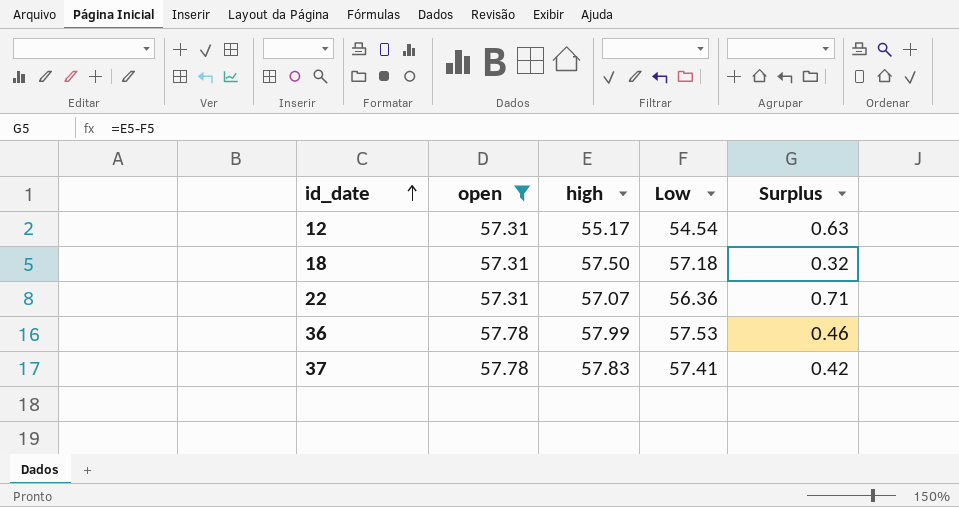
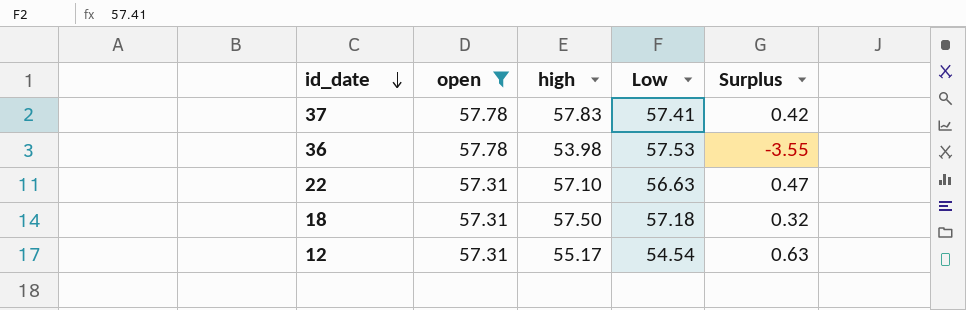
row order: id_date ascending -> id_date descending
36 | high: 57.99 -> 53.98
36 | Surplus: 0.46 -> -3.55
22 | high: 57.07 -> 57.10
22 | Low: 56.36 -> 56.63
22 | Surplus: 0.71 -> 0.47

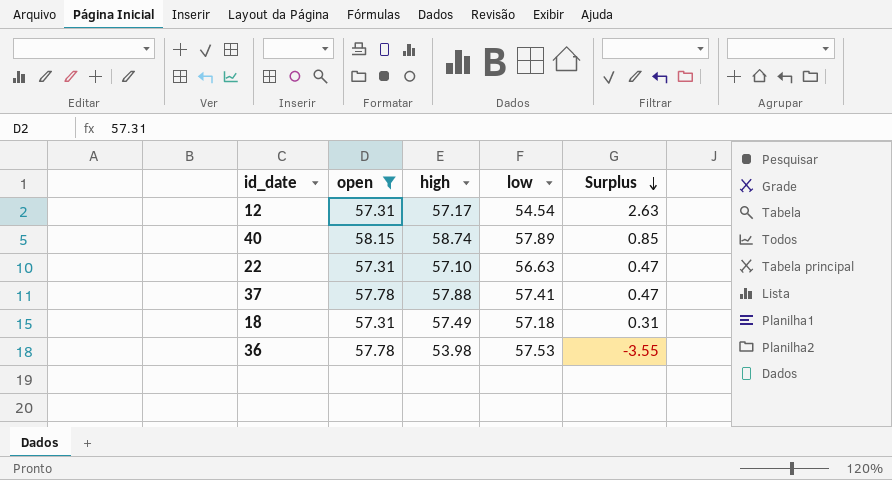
row order: id_date descending -> Surplus descending
column name: Low -> low
12 | high: 55.17 -> 57.17
12 | Surplus: 0.63 -> 2.63
row 40: none -> 58.15 | 58.74 | 57.89 | 0.85
37 | high: 57.83 -> 57.88
37 | Surplus: 0.42 -> 0.47
18 | high: 57.50 -> 57.49
18 | Surplus: 0.32 -> 0.31

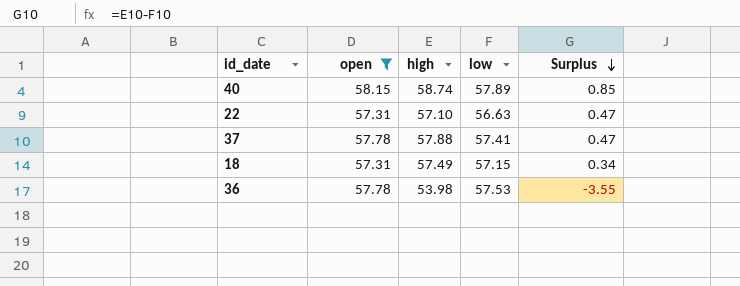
row 12: 57.31 | 57.17 | 54.54 | 2.63 -> none
18 | low: 57.18 -> 57.15
18 | Surplus: 0.31 -> 0.34

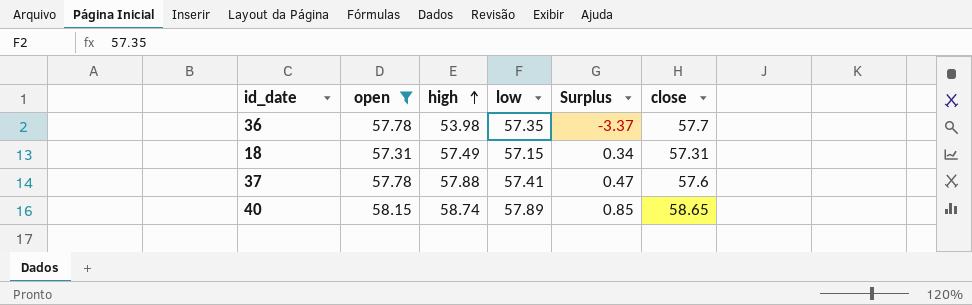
row order: Surplus descending -> high ascending
column close | position: none -> 6
row 22: 57.31 | 57.10 | 56.63 | 0.47 -> none
36 | low: 57.53 -> 57.35
36 | Surplus: -3.55 -> -3.37

